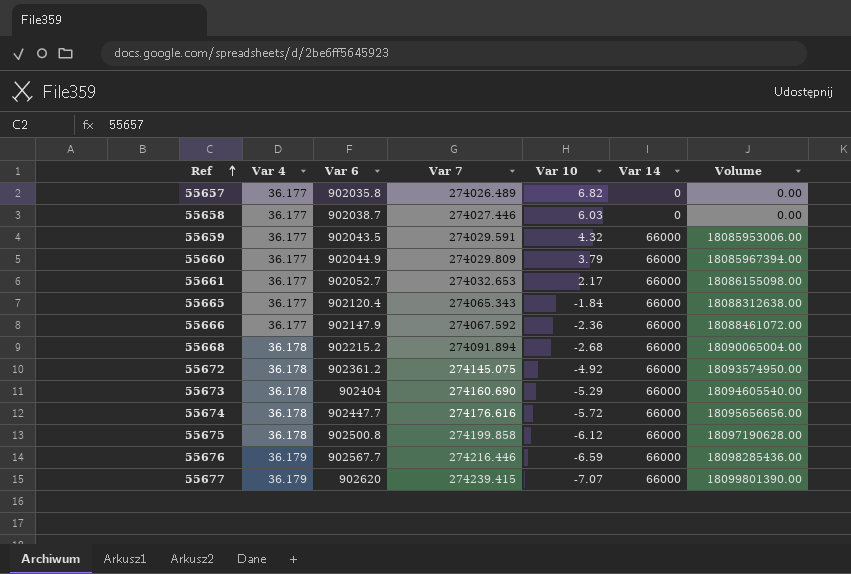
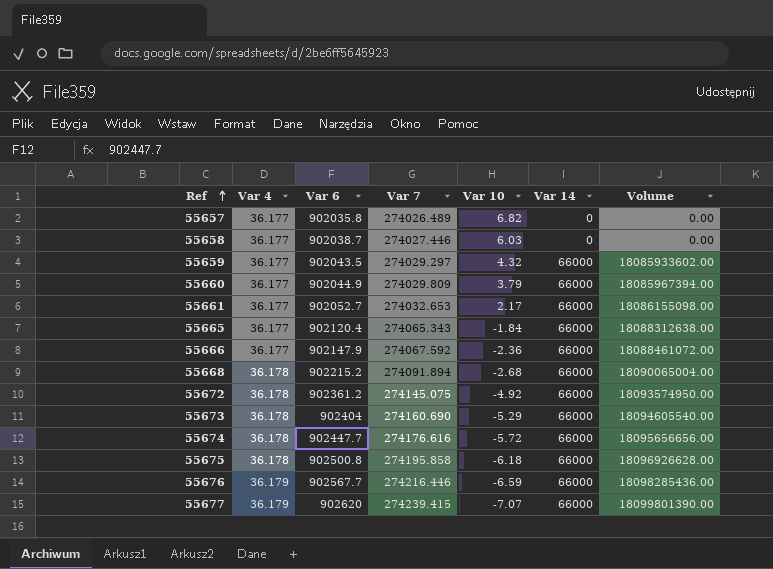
55659 | Var 7: 274029.591 -> 274029.297
55659 | Volume: 18085953006.00 -> 18085933602.00
55675 | Var 7: 274199.858 -> 274195.858
55675 | Var 10: -6.12 -> -6.18
55675 | Volume: 18097190628.00 -> 18096926628.00

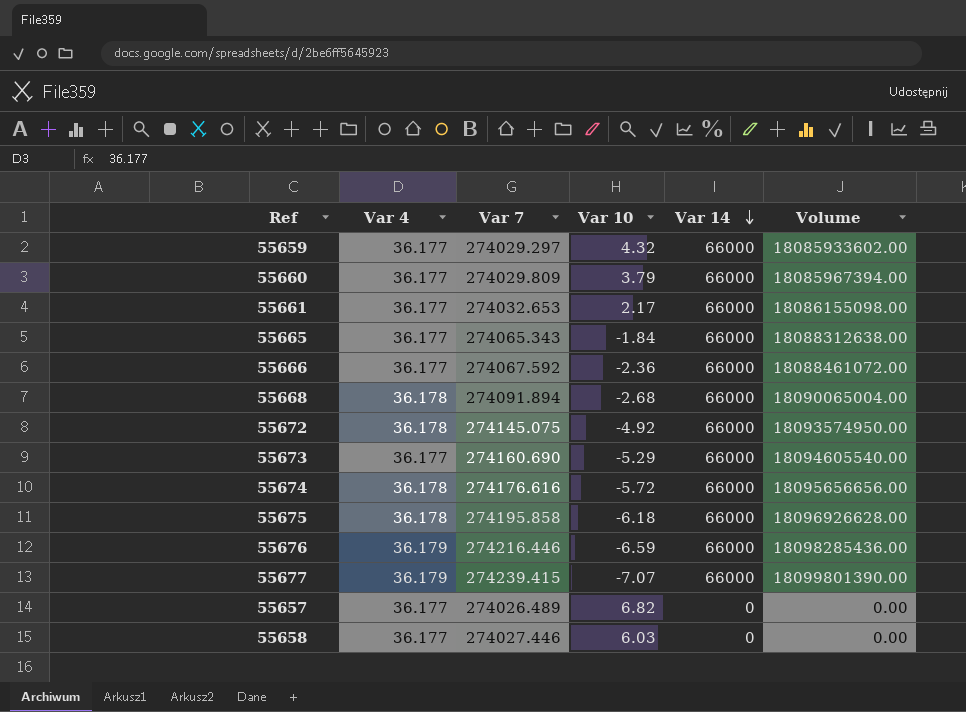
row order: Ref ascending -> Var 14 descending
column Var 6 | position: 3 -> none
55673 | Var 4: 36.178 -> 36.177

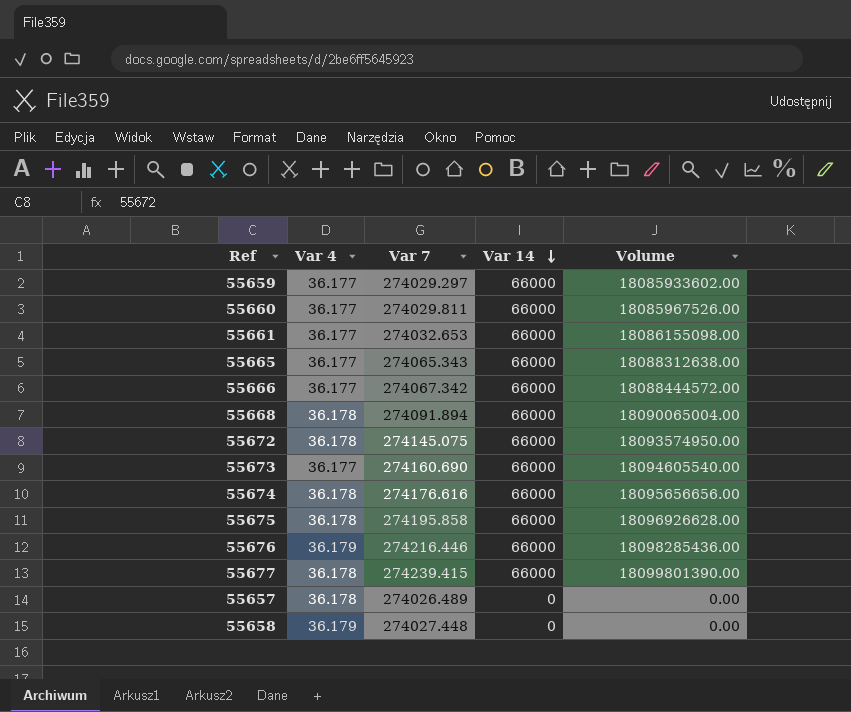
column Var 10 | position: 4 -> none
55660 | Var 7: 274029.809 -> 274029.811
55660 | Volume: 18085967394.00 -> 18085967526.00
55666 | Var 7: 274067.592 -> 274067.342
55666 | Volume: 18088461072.00 -> 18088444572.00
55677 | Var 4: 36.179 -> 36.178
55657 | Var 4: 36.177 -> 36.178
55658 | Var 4: 36.177 -> 36.179
55658 | Var 7: 274027.446 -> 274027.448

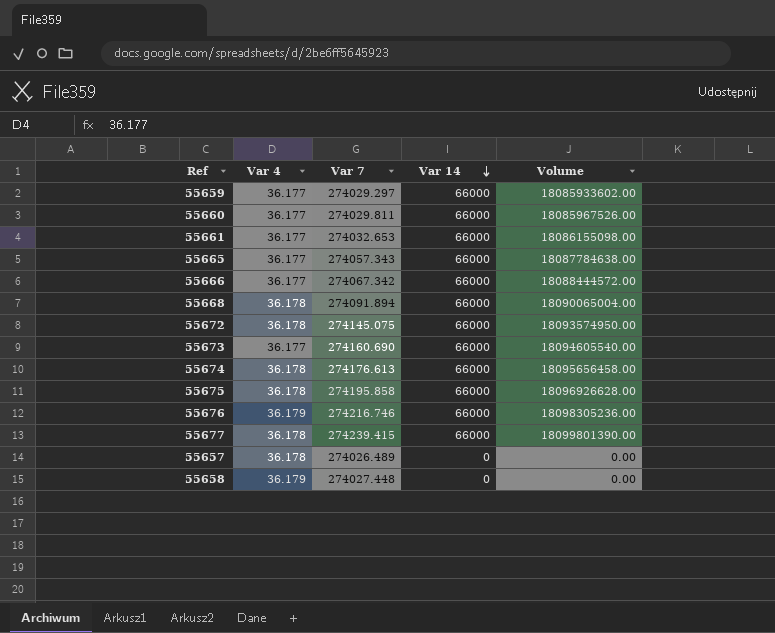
55665 | Var 7: 274065.343 -> 274057.343
55665 | Volume: 18088312638.00 -> 18087784638.00
55674 | Var 7: 274176.616 -> 274176.613
55674 | Volume: 18095656656.00 -> 18095656458.00
55676 | Var 7: 274216.446 -> 274216.746
55676 | Volume: 18098285436.00 -> 18098305236.00

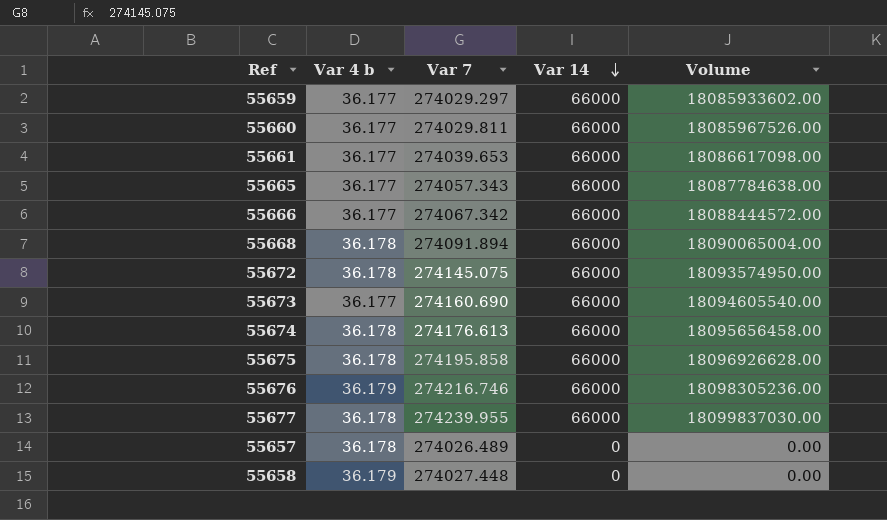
column name: Var 4 -> Var 4 b
55661 | Var 7: 274032.653 -> 274039.653
55661 | Volume: 18086155098.00 -> 18086617098.00
55677 | Var 7: 274239.415 -> 274239.955
55677 | Volume: 18099801390.00 -> 18099837030.00

